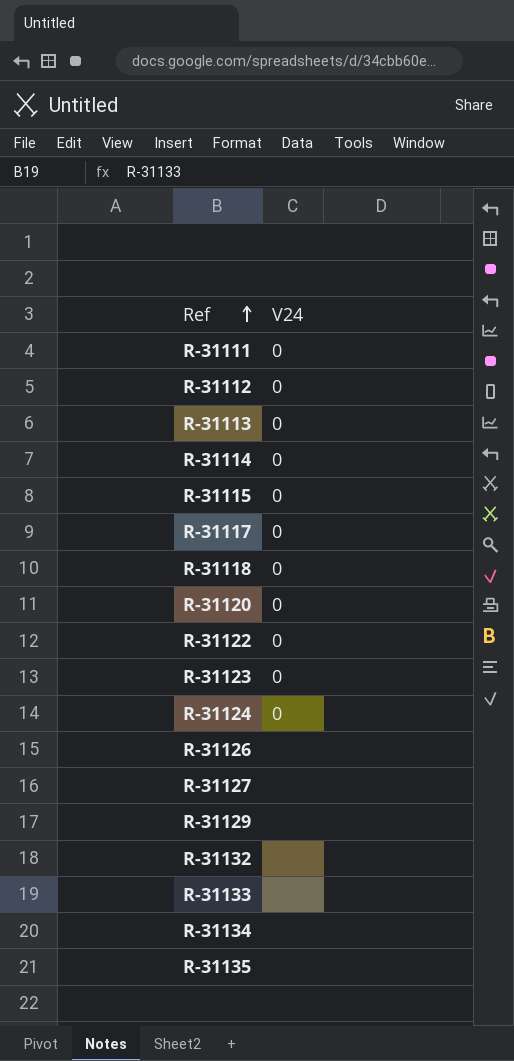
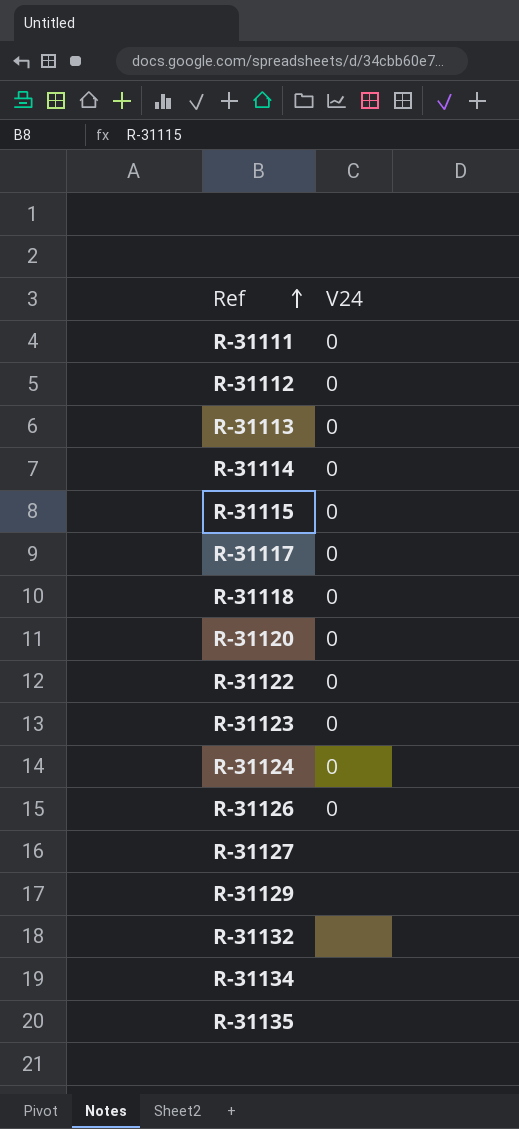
row R-31133: none -> none
R-31126 | V24: none -> 0

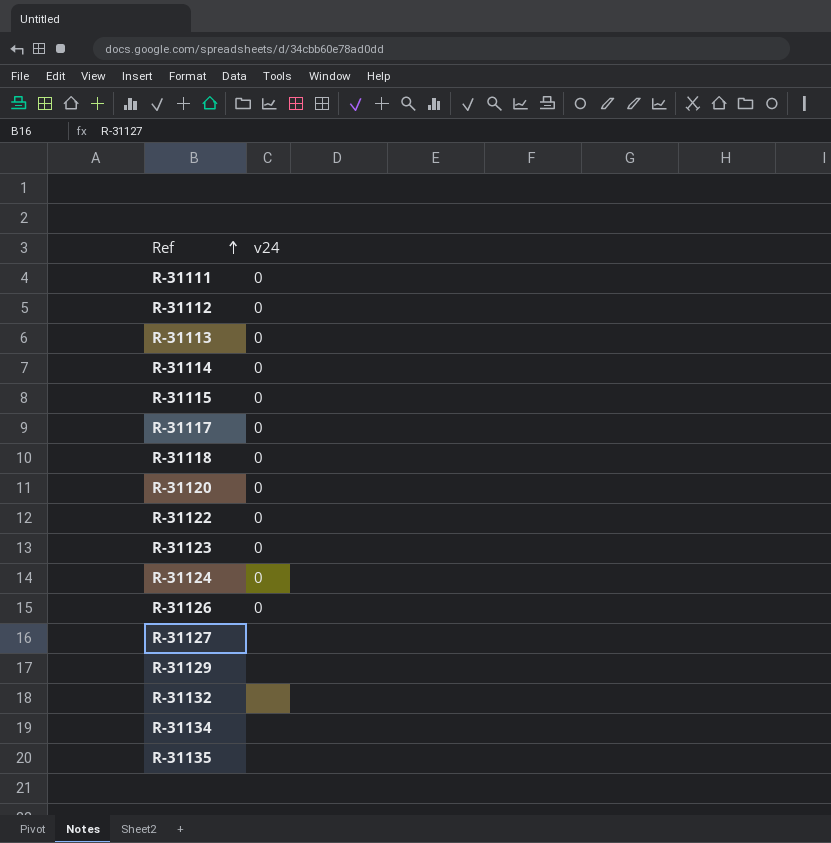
column name: V24 -> v24

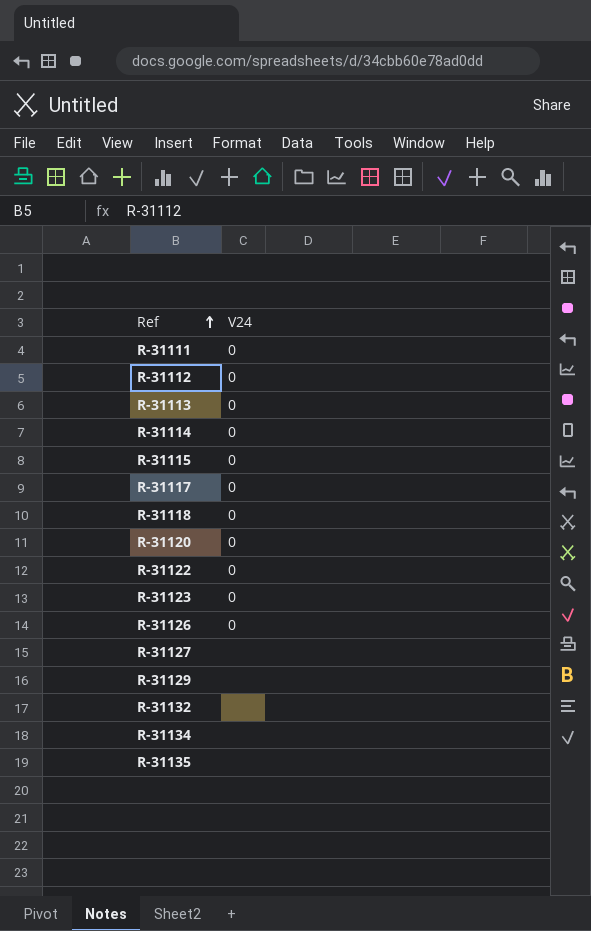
column name: v24 -> V24
row R-31124: 0 -> none

